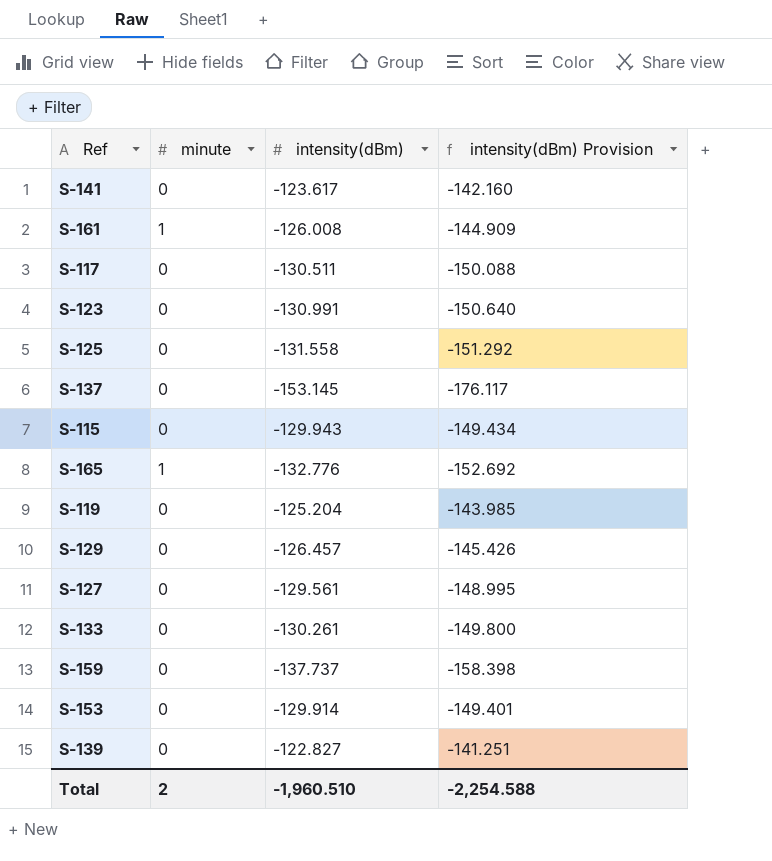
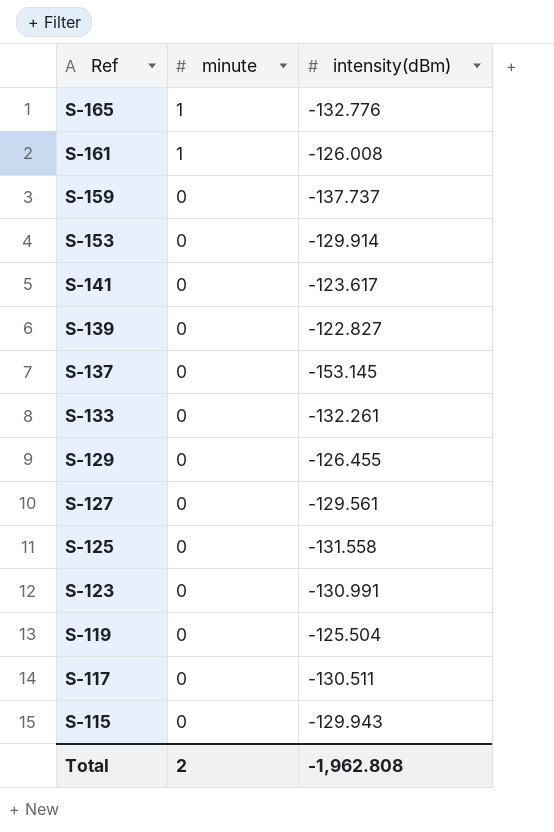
row order: none -> Ref descending
column intensity(dBm) Provision | formula: [intensity(dBm)] * 1.15 -> none
S-133 | intensity(dBm): -130.261 -> -132.261
S-129 | intensity(dBm): -126.457 -> -126.455
S-119 | intensity(dBm): -125.204 -> -125.504
Total | intensity(dBm): -1,960.510 -> -1,962.808

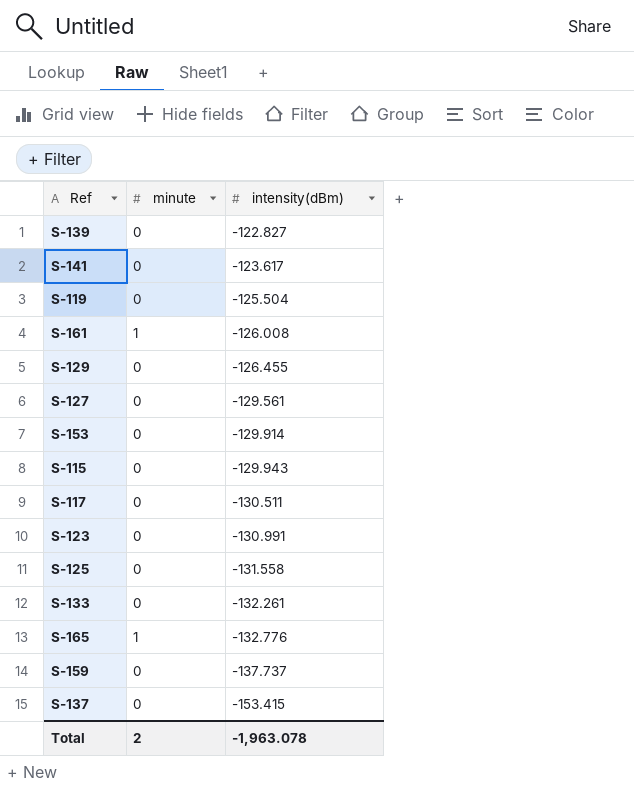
row order: Ref descending -> intensity(dBm) descending
S-137 | intensity(dBm): -153.145 -> -153.415
Total | intensity(dBm): -1,962.808 -> -1,963.078

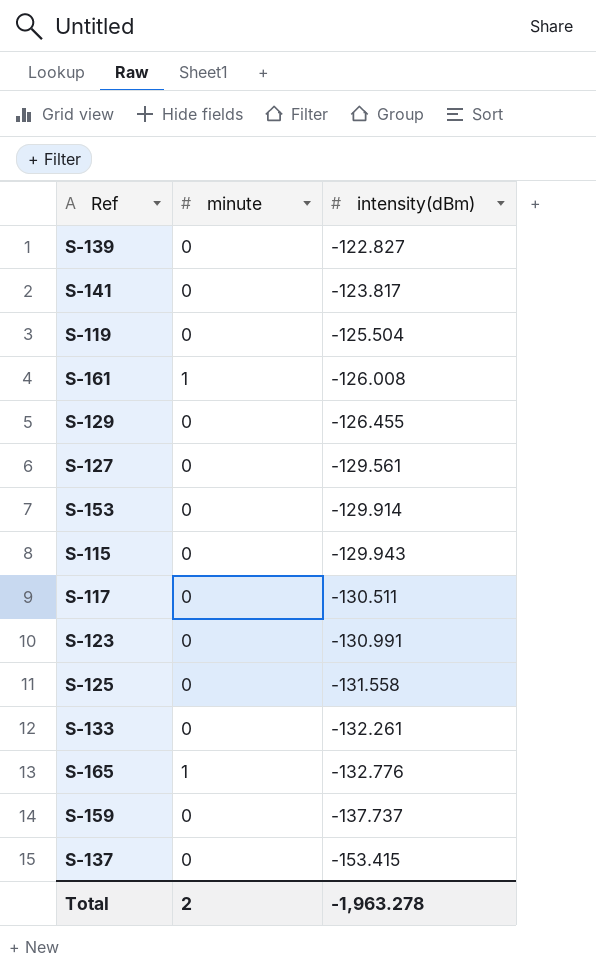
S-141 | intensity(dBm): -123.617 -> -123.817
Total | intensity(dBm): -1,963.078 -> -1,963.278

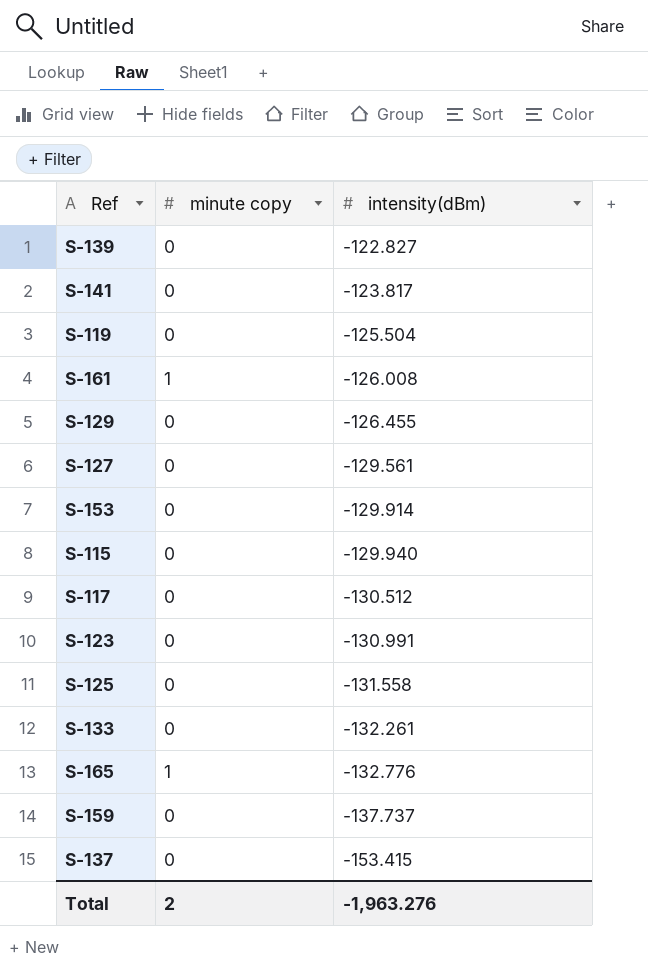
column name: minute -> minute copy
S-115 | intensity(dBm): -129.943 -> -129.940
S-117 | intensity(dBm): -130.511 -> -130.512
Total | intensity(dBm): -1,963.278 -> -1,963.276

